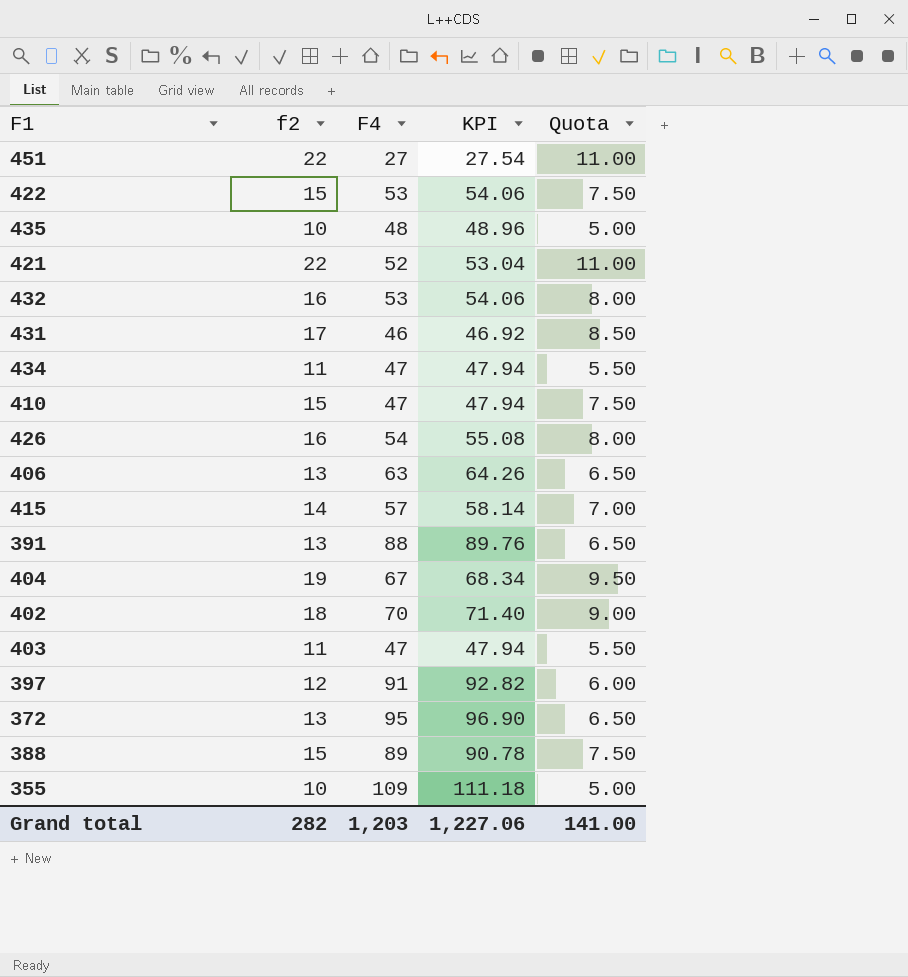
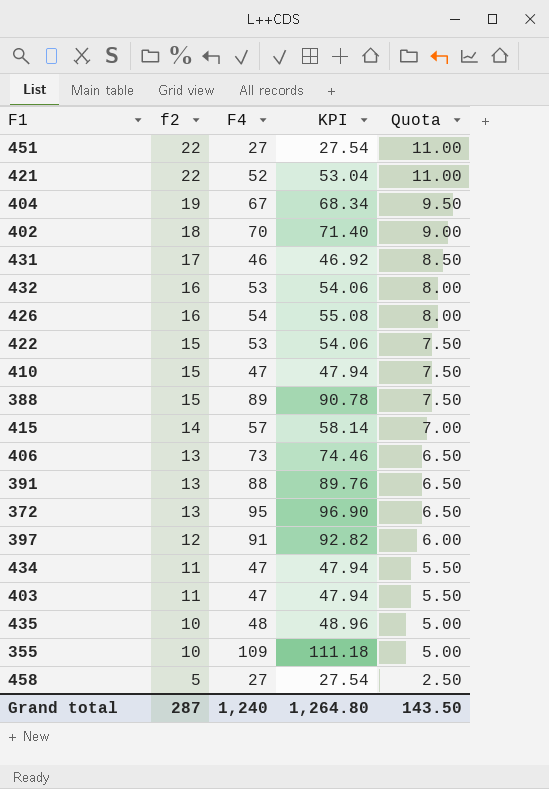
row order: none -> f2 descending
406 | F4: 63 -> 73
406 | KPI: 64.26 -> 74.46
row 458: none -> 5 | 27 | 27.54 | 2.50
Grand total | f2: 282 -> 287
Grand total | F4: 1,203 -> 1,240
Grand total | KPI: 1,227.06 -> 1,264.80
Grand total | Quota: 141.00 -> 143.50

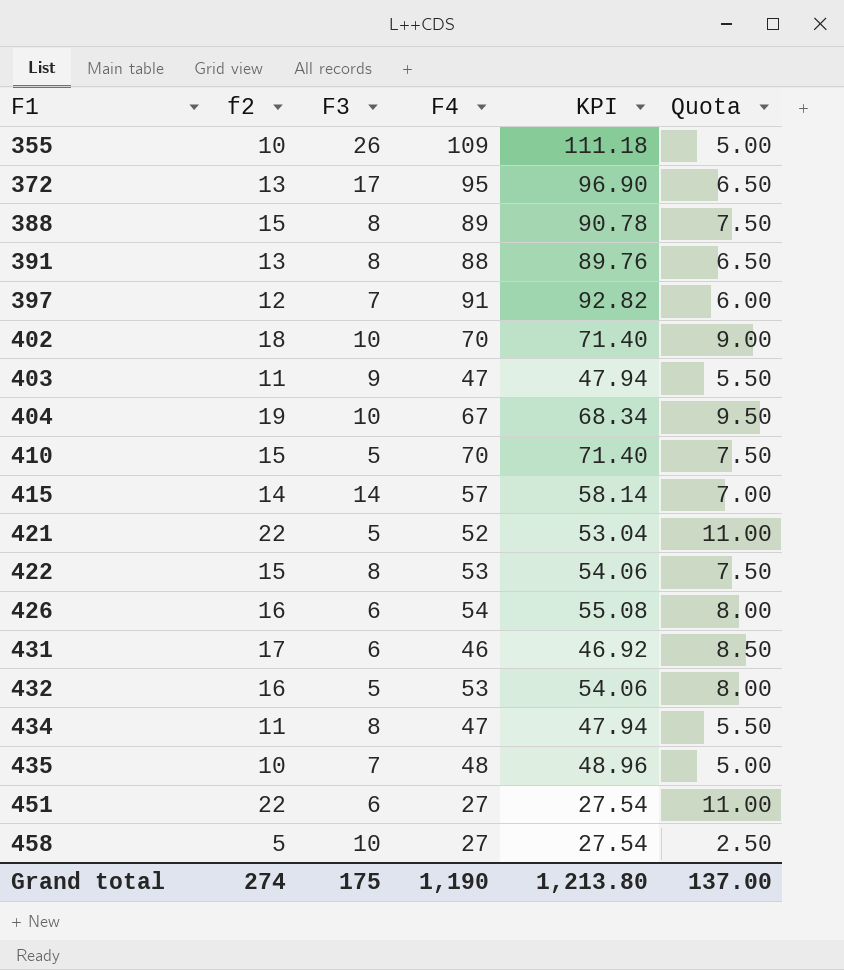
row order: f2 descending -> F1 ascending
column F3 | position: none -> 3
row 406: 13 | 73 | 74.46 | 6.50 -> none
410 | F4: 47 -> 70
410 | KPI: 47.94 -> 71.40
Grand total | f2: 287 -> 274
Grand total | F4: 1,240 -> 1,190
Grand total | KPI: 1,264.80 -> 1,213.80
Grand total | Quota: 143.50 -> 137.00

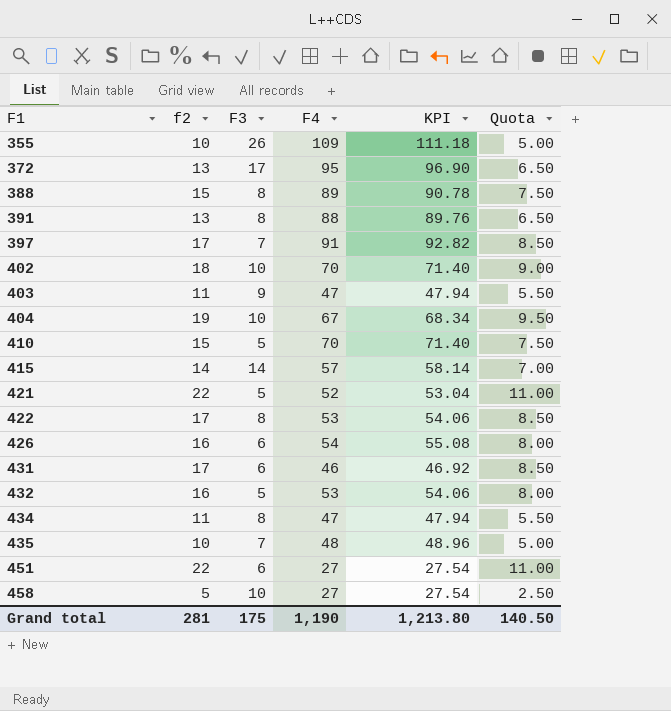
397 | f2: 12 -> 17
397 | Quota: 6.00 -> 8.50
422 | f2: 15 -> 17
422 | Quota: 7.50 -> 8.50
Grand total | f2: 274 -> 281
Grand total | Quota: 137.00 -> 140.50

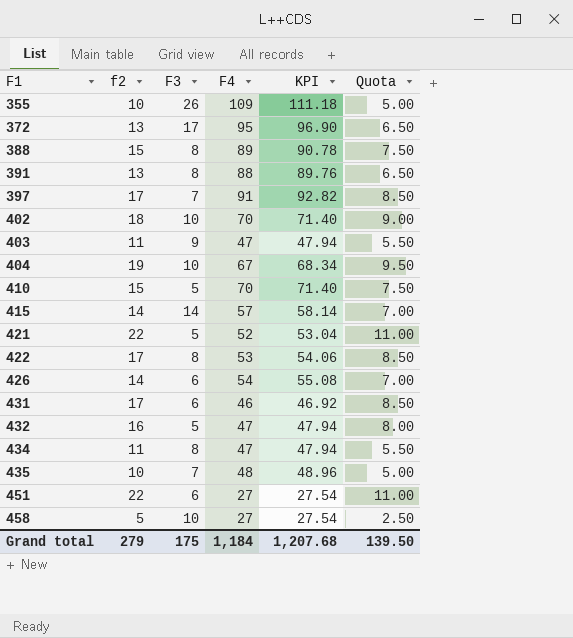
426 | f2: 16 -> 14
426 | Quota: 8.00 -> 7.00
432 | F4: 53 -> 47
432 | KPI: 54.06 -> 47.94
Grand total | f2: 281 -> 279
Grand total | F4: 1,190 -> 1,184
Grand total | KPI: 1,213.80 -> 1,207.68
Grand total | Quota: 140.50 -> 139.50

